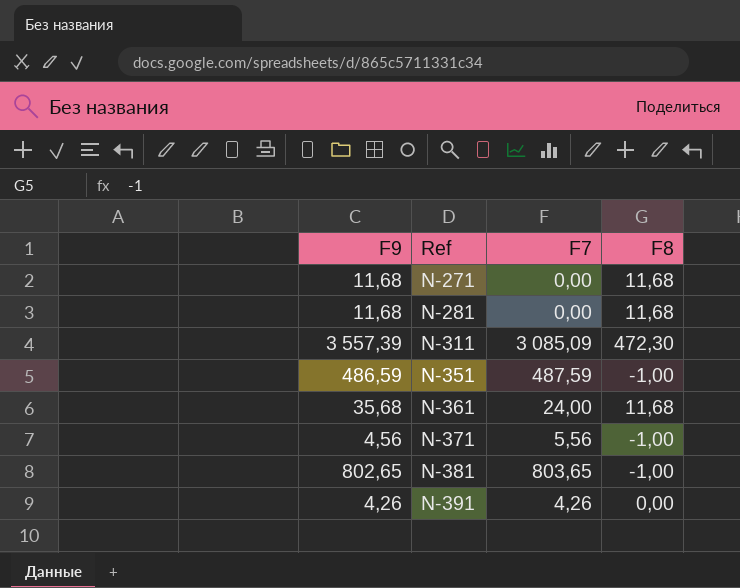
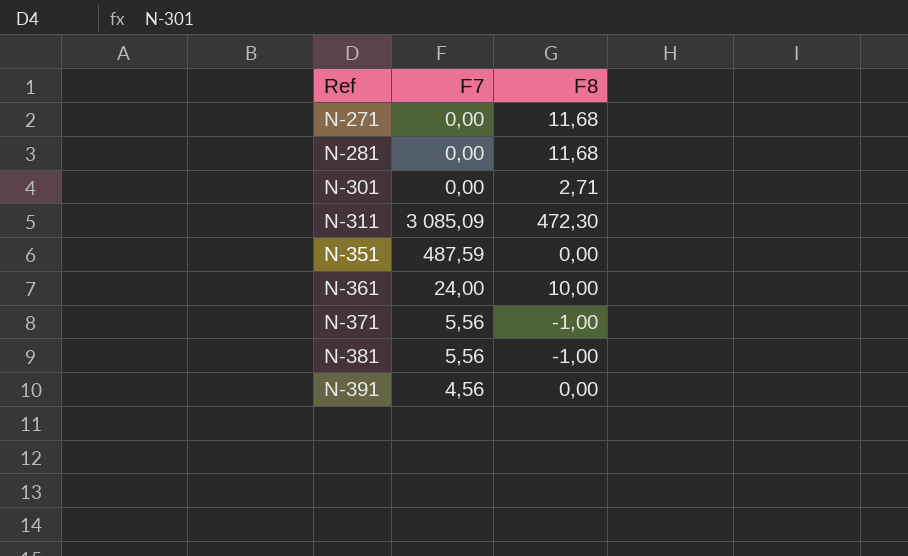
column F9 | formula: [F7] + [F8] -> none
row N-301: none -> 0,00 | 2,71
N-351 | F8: -1,00 -> 0,00
N-361 | F8: 11,68 -> 10,00
N-381 | F7: 803,65 -> 5,56
N-391 | F7: 4,26 -> 4,56

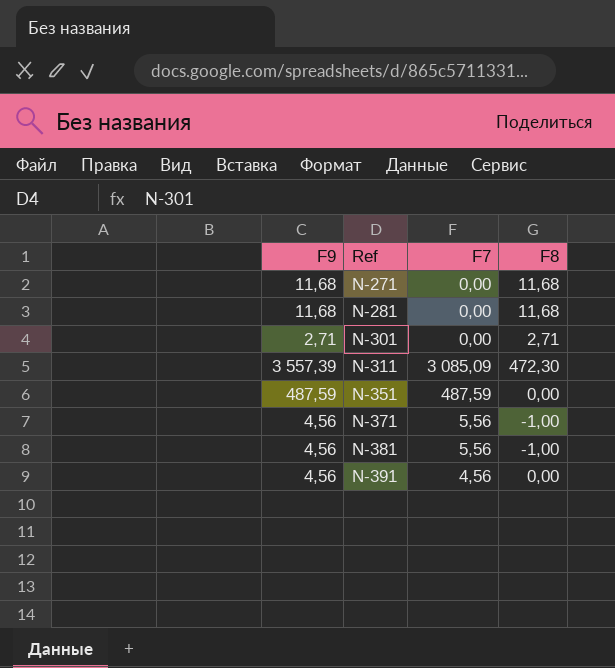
column F9 | formula: none -> [F7] + [F8]
row N-361: 24,00 | 10,00 -> none

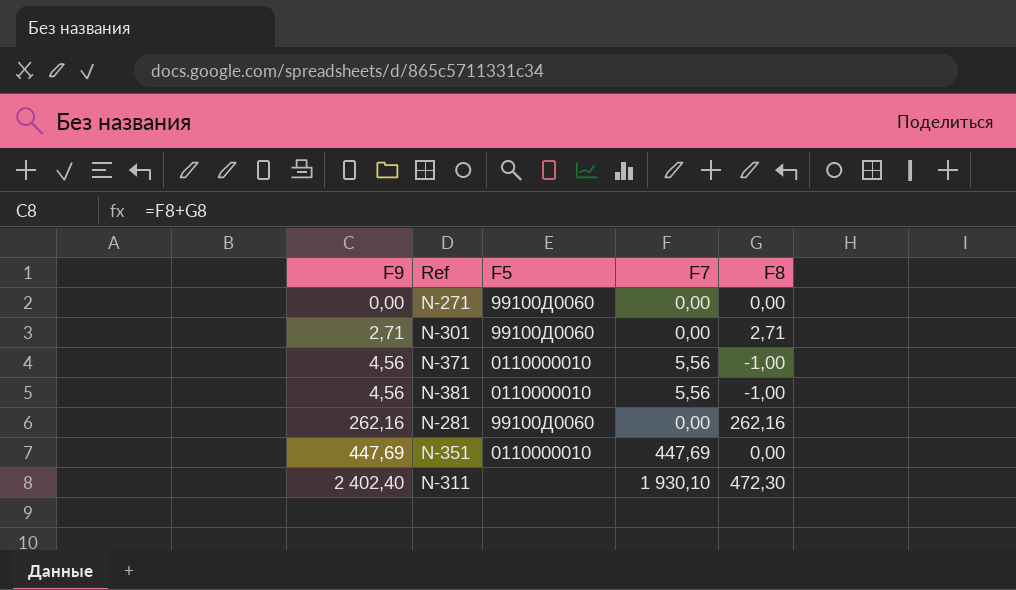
row order: Ref ascending -> F9 ascending
column F5 | position: none -> 3
row N-391: 4,56 | 4,56 | 0,00 -> none
N-271 | F9: 11,68 -> 0,00
N-271 | F8: 11,68 -> 0,00
N-281 | F9: 11,68 -> 262,16
N-281 | F8: 11,68 -> 262,16
N-351 | F9: 487,59 -> 447,69
N-351 | F7: 487,59 -> 447,69
N-311 | F9: 3 557,39 -> 2 402,40
N-311 | F7: 3 085,09 -> 1 930,10

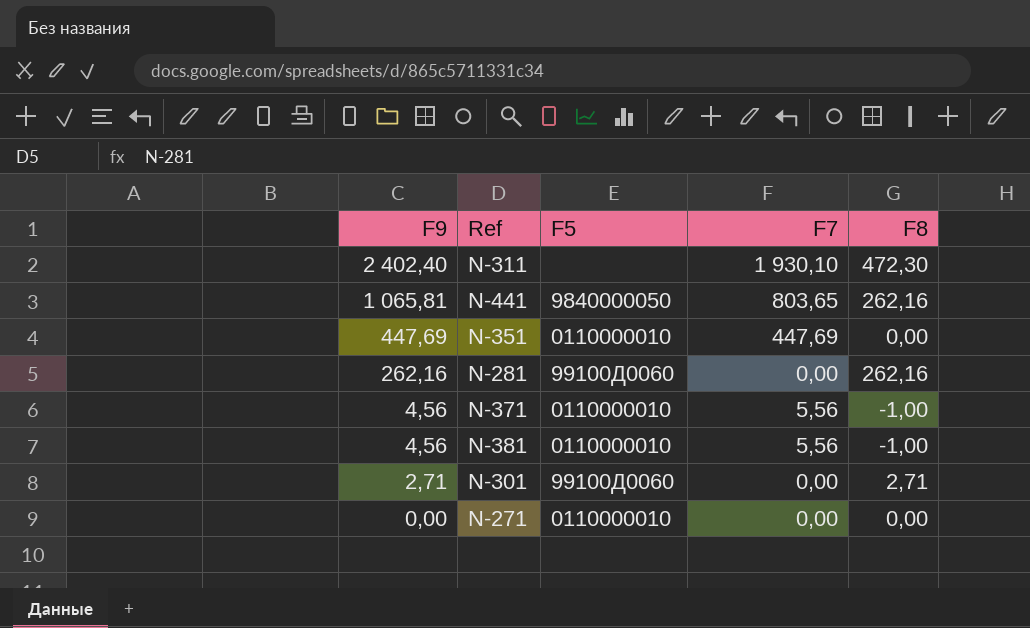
row order: F9 ascending -> F9 descending
row N-441: none -> 1 065,81 | 9840000050 | 803,65 | 262,16
N-271 | F5: 99100Д0060 -> 0110000010

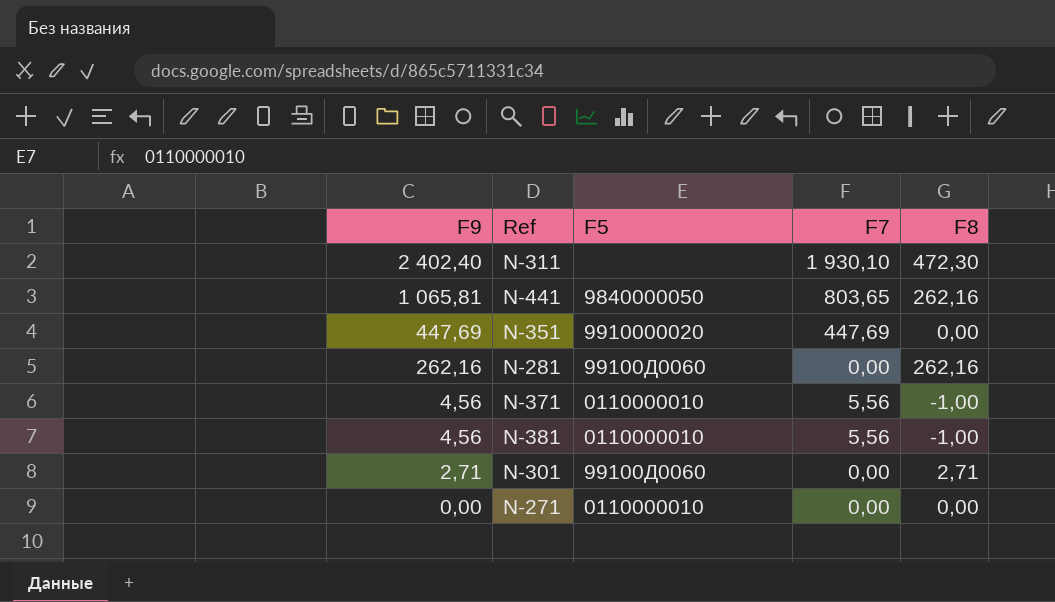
N-351 | F5: 0110000010 -> 9910000020

